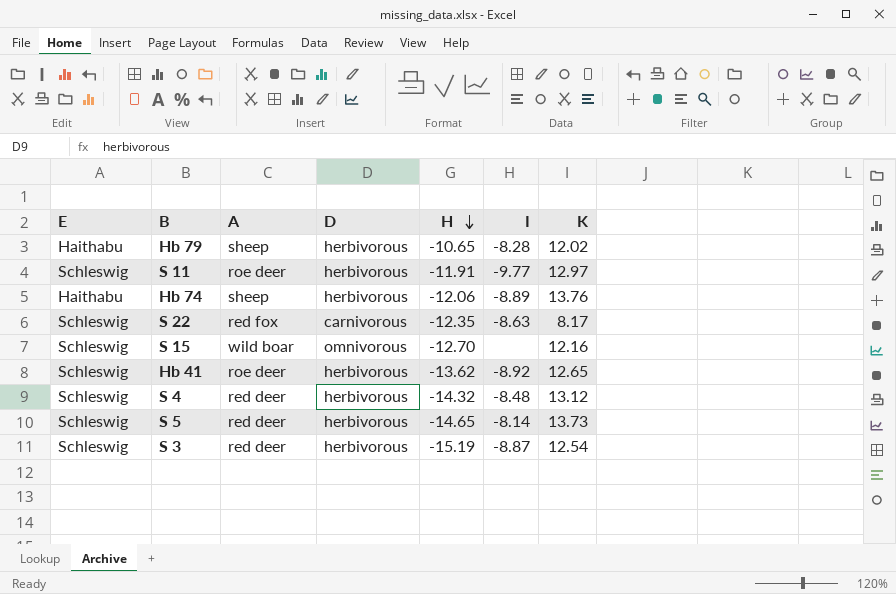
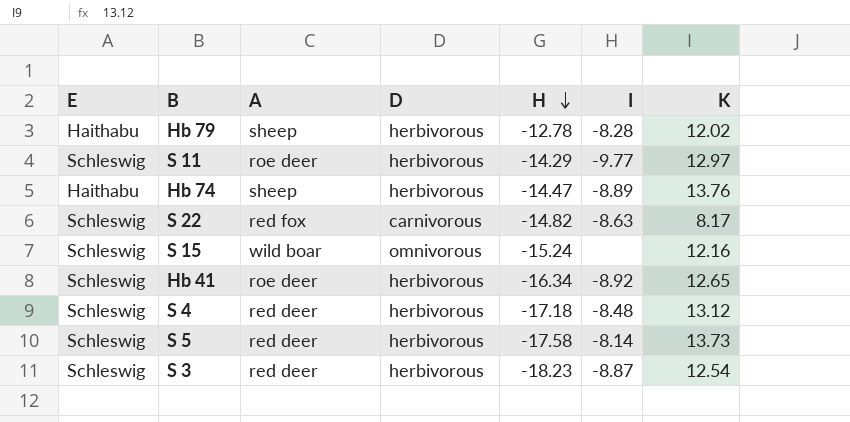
Hb 79 | H: -10.65 -> -12.78
S 11 | H: -11.91 -> -14.29
Hb 74 | H: -12.06 -> -14.47
S 22 | H: -12.35 -> -14.82
S 15 | H: -12.70 -> -15.24
Hb 41 | H: -13.62 -> -16.34
S 4 | H: -14.32 -> -17.18
S 5 | H: -14.65 -> -17.58
S 3 | H: -15.19 -> -18.23

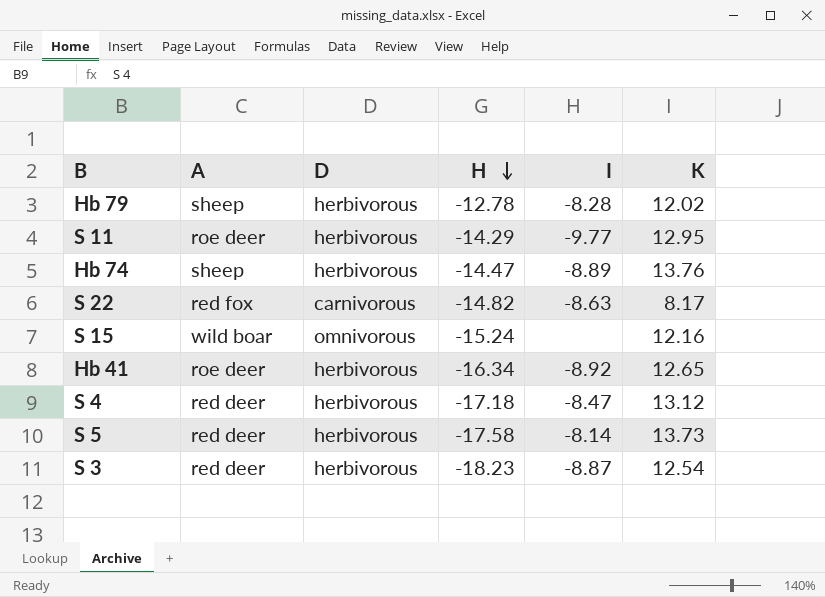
column E | position: 1 -> none
S 11 | K: 12.97 -> 12.95
S 4 | I: -8.48 -> -8.47

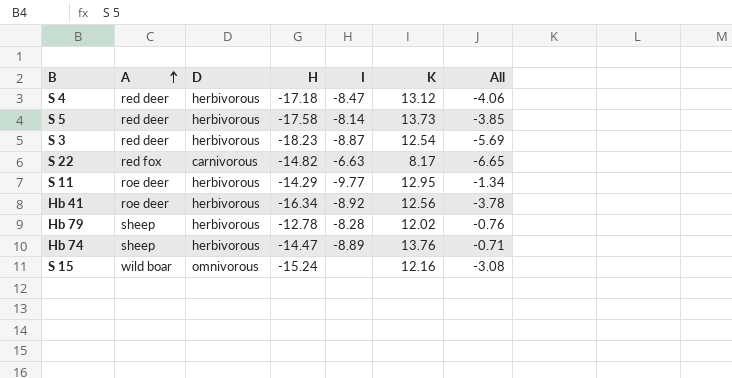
row order: H descending -> A ascending
column All | formula: none -> [H] + [K]
S 22 | I: -8.63 -> -6.63
Hb 41 | K: 12.65 -> 12.56

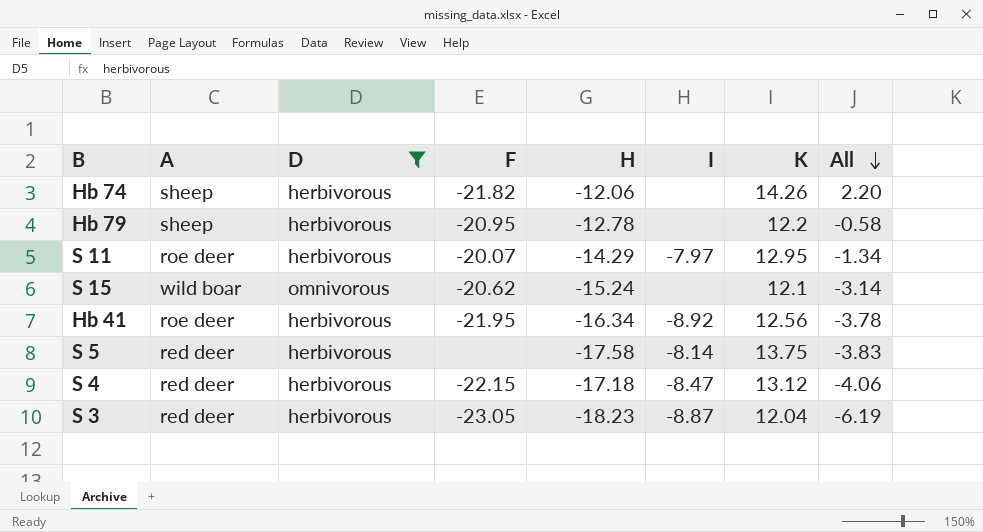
filter: none -> D != carnivorous
row order: A ascending -> All descending
column F | position: none -> 4
Hb 74 | H: -14.47 -> -12.06
Hb 74 | I: -8.89 -> none
Hb 74 | K: 13.76 -> 14.26
Hb 74 | All: -0.71 -> 2.20
Hb 79 | I: -8.28 -> none
Hb 79 | K: 12.02 -> 12.2
Hb 79 | All: -0.76 -> -0.58
S 11 | I: -9.77 -> -7.97
S 15 | K: 12.16 -> 12.1
S 15 | All: -3.08 -> -3.14
S 5 | K: 13.73 -> 13.75
S 5 | All: -3.85 -> -3.83
S 3 | K: 12.54 -> 12.04
S 3 | All: -5.69 -> -6.19

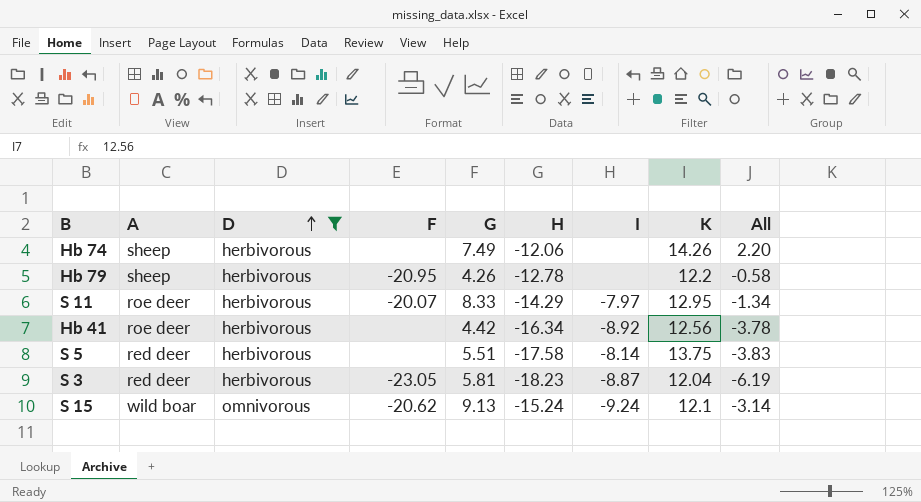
row order: All descending -> D ascending
column G | position: none -> 5
row S 4: red deer | herbivorous | -22.15 | -17.18 | -8.47 | 13.12 | -4.06 -> none
Hb 74 | F: -21.82 -> none
Hb 41 | F: -21.95 -> none
S 15 | I: none -> -9.24

